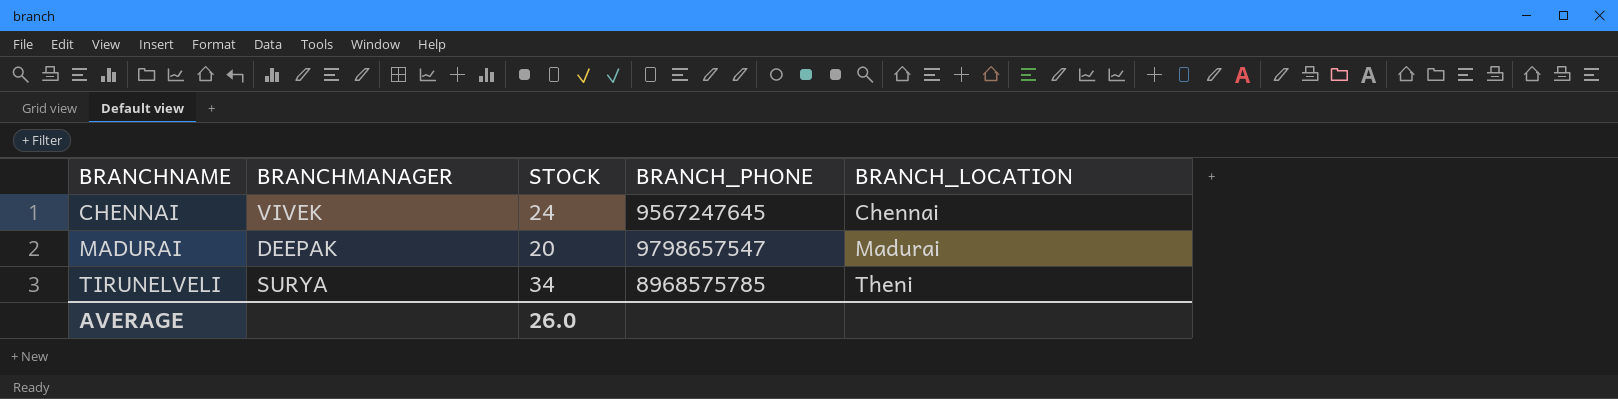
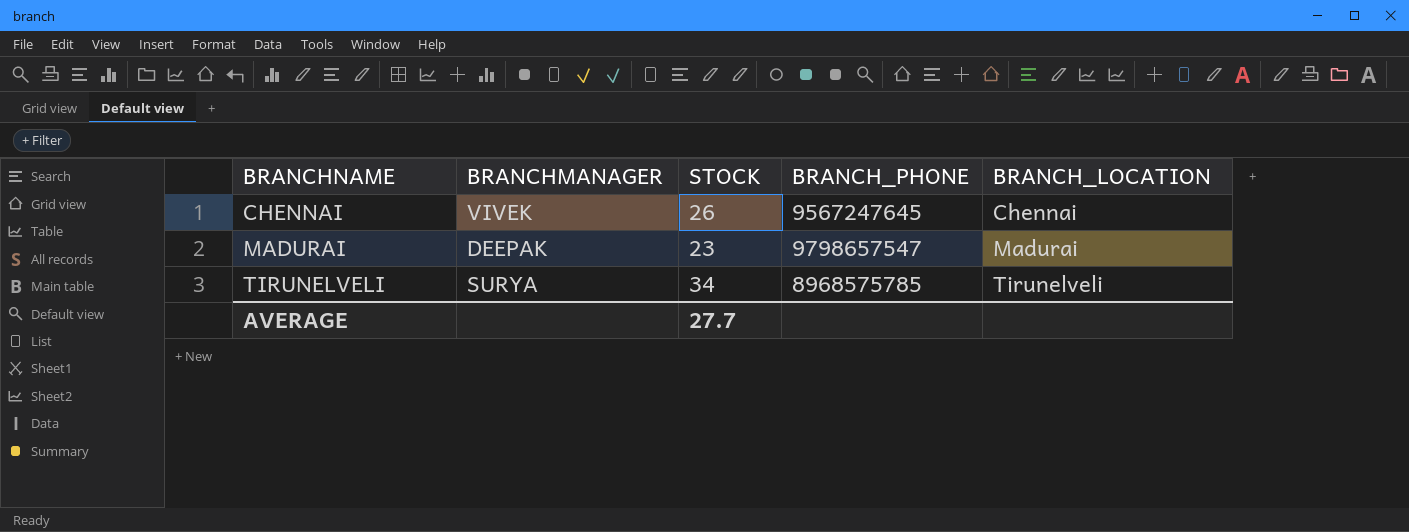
CHENNAI | STOCK: 24 -> 26
MADURAI | STOCK: 20 -> 23
TIRUNELVELI | BRANCH_LOCATION: Theni -> Tirunelveli
AVERAGE | STOCK: 26.0 -> 27.7

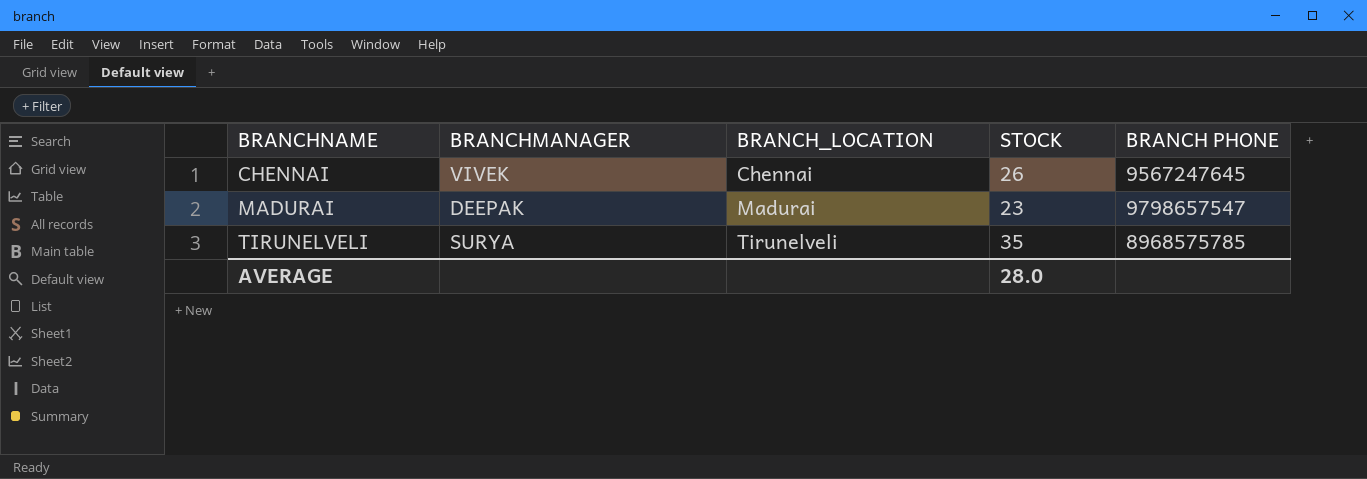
column BRANCH_LOCATION | position: 5 -> 3
column name: BRANCH_PHONE -> BRANCH PHONE
TIRUNELVELI | STOCK: 34 -> 35
AVERAGE | STOCK: 27.7 -> 28.0

